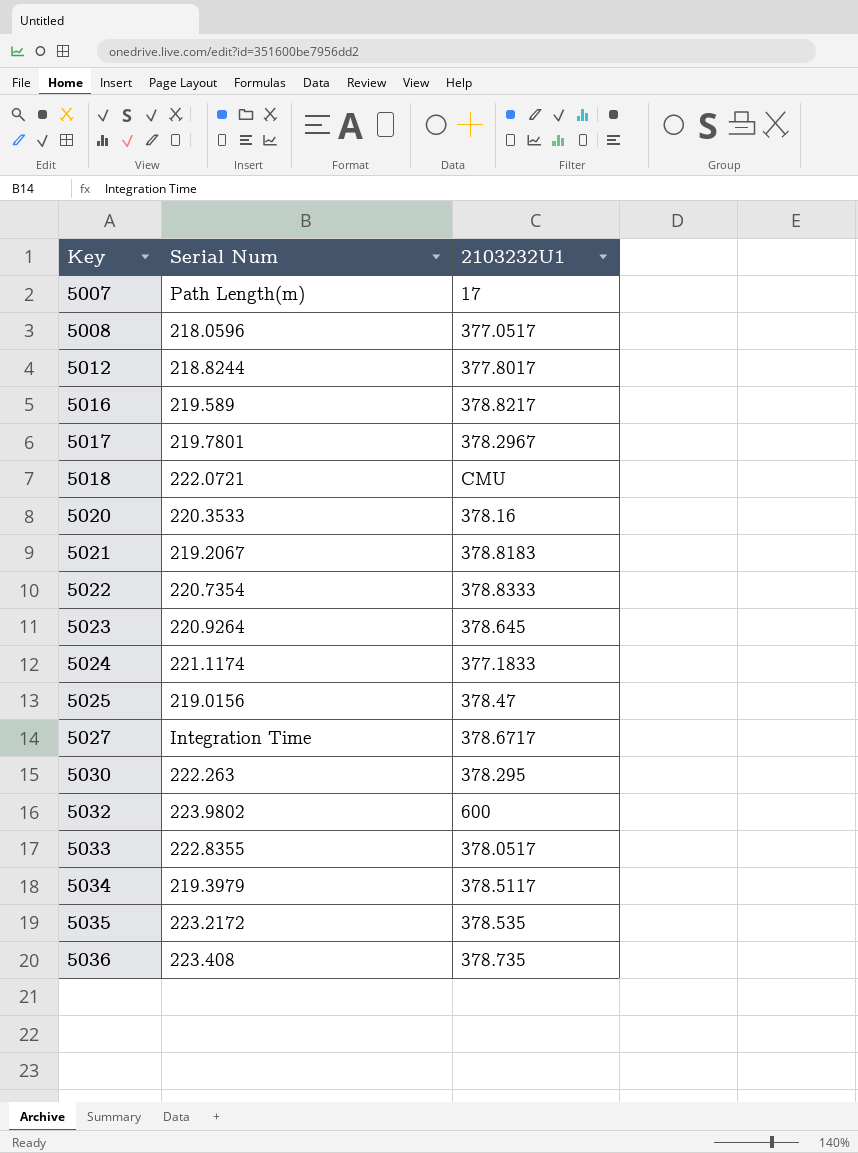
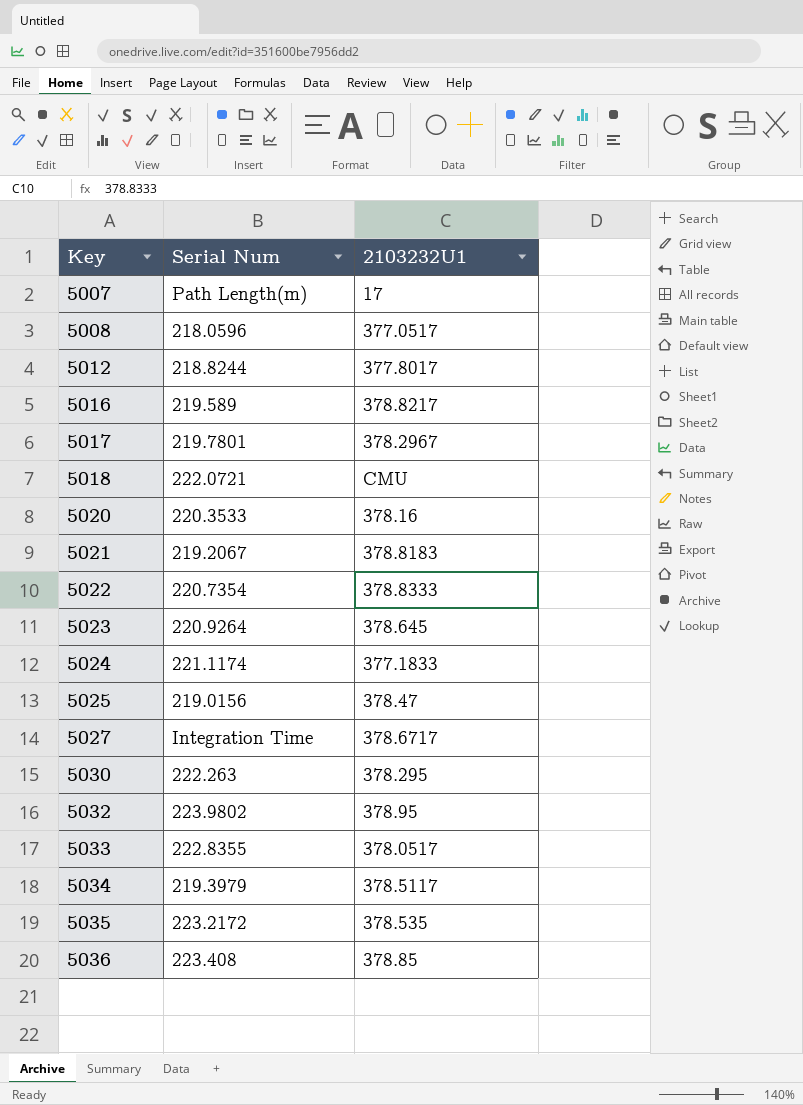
5032 | 2103232U1: 600 -> 378.95
5036 | 2103232U1: 378.735 -> 378.85

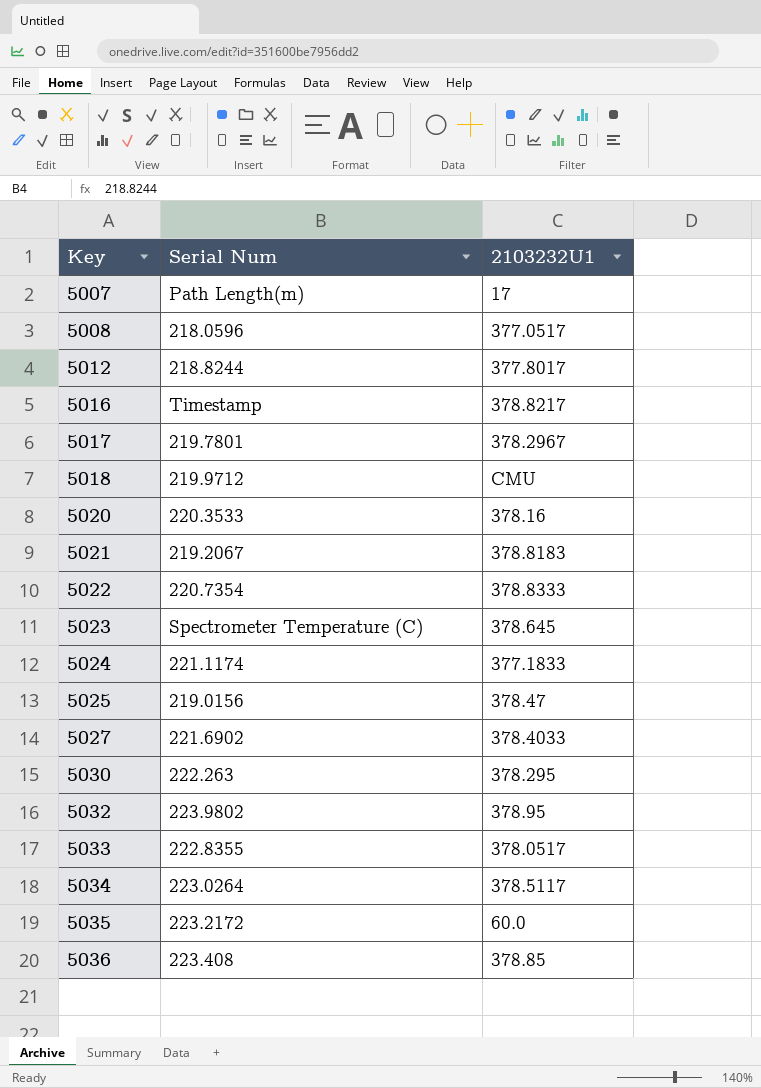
5016 | Serial Num: 219.589 -> Timestamp
5018 | Serial Num: 222.0721 -> 219.9712
5023 | Serial Num: 220.9264 -> Spectrometer Temperature (C)
5027 | Serial Num: Integration Time -> 221.6902
5027 | 2103232U1: 378.6717 -> 378.4033
5034 | Serial Num: 219.3979 -> 223.0264
5035 | 2103232U1: 378.535 -> 60.0

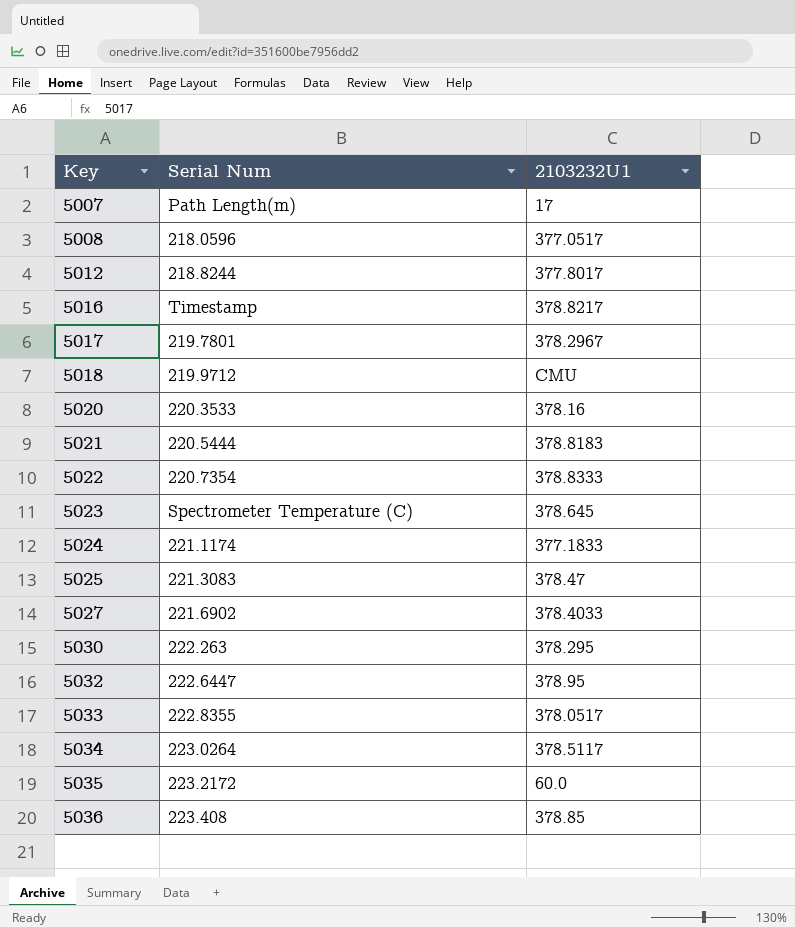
5021 | Serial Num: 219.2067 -> 220.5444
5025 | Serial Num: 219.0156 -> 221.3083
5032 | Serial Num: 223.9802 -> 222.6447

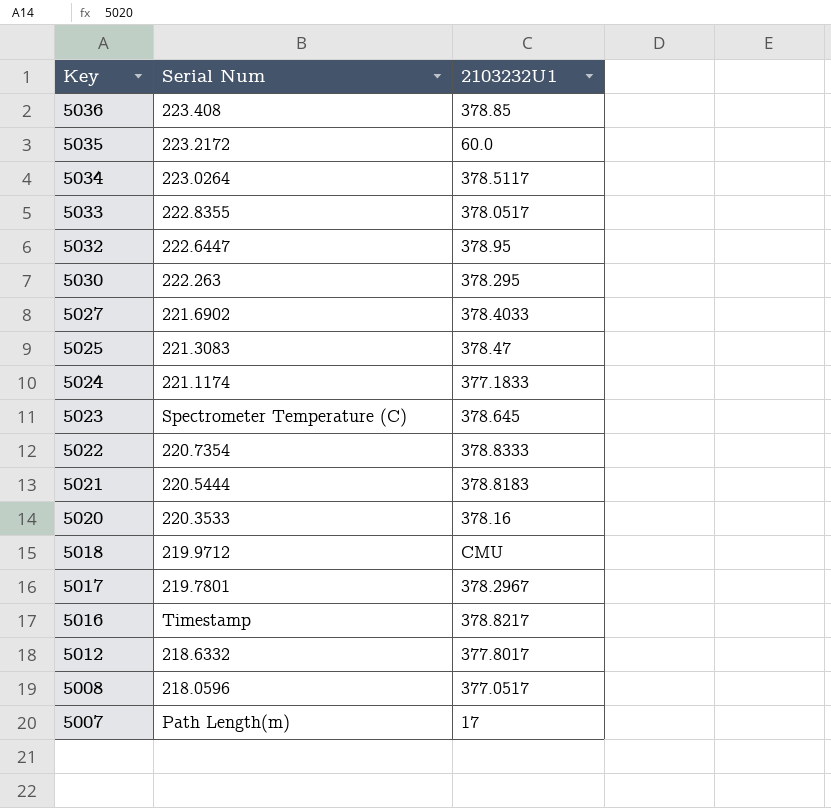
row order: Key ascending -> Key descending
5012 | Serial Num: 218.8244 -> 218.6332

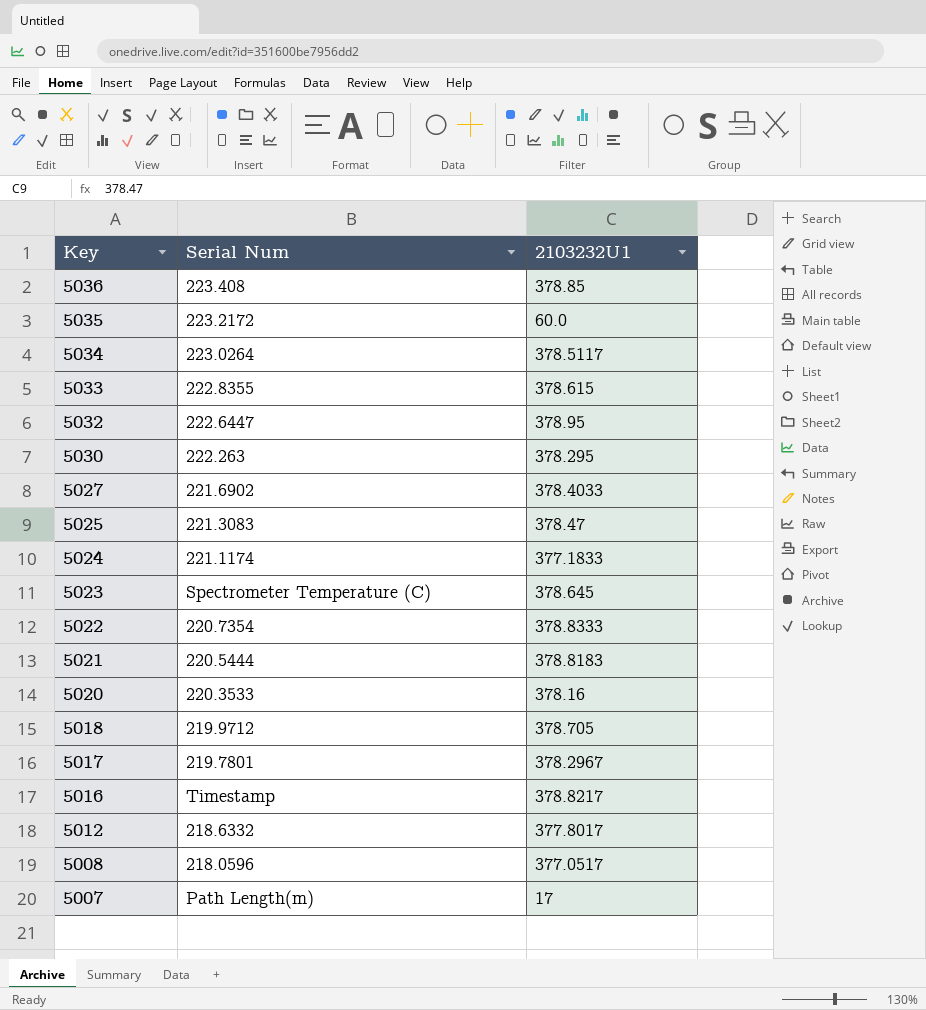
5033 | 2103232U1: 378.0517 -> 378.615
5018 | 2103232U1: CMU -> 378.705

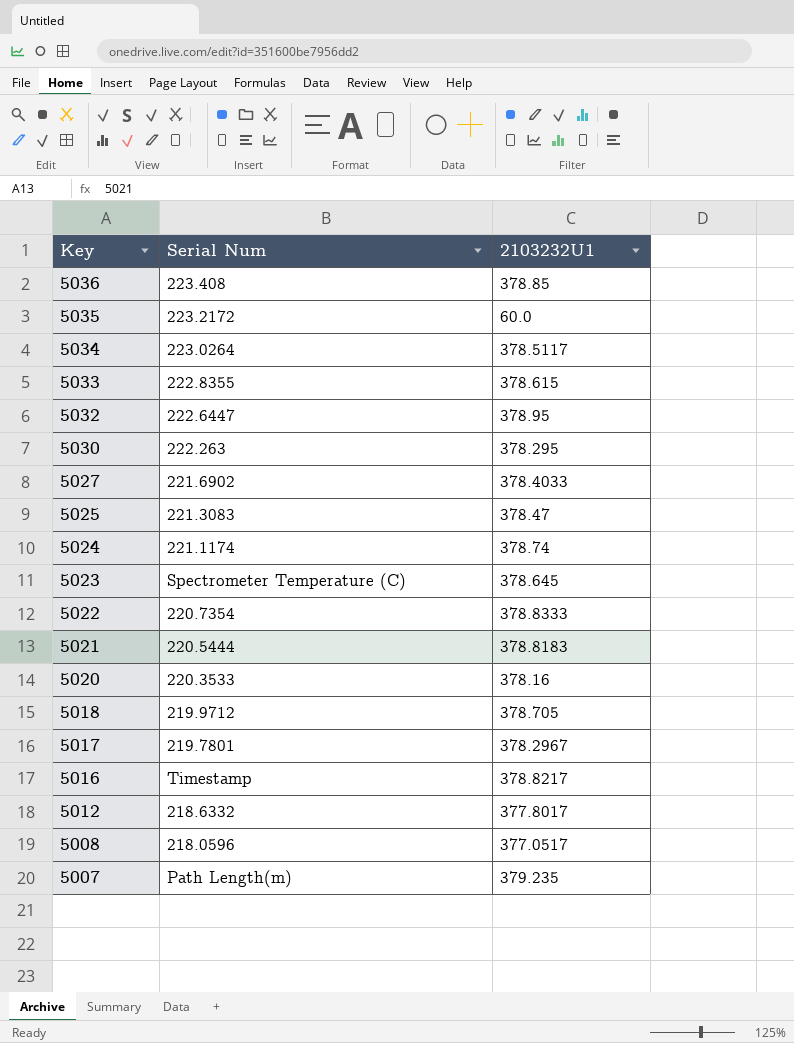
5024 | 2103232U1: 377.1833 -> 378.74
5007 | 2103232U1: 17 -> 379.235

